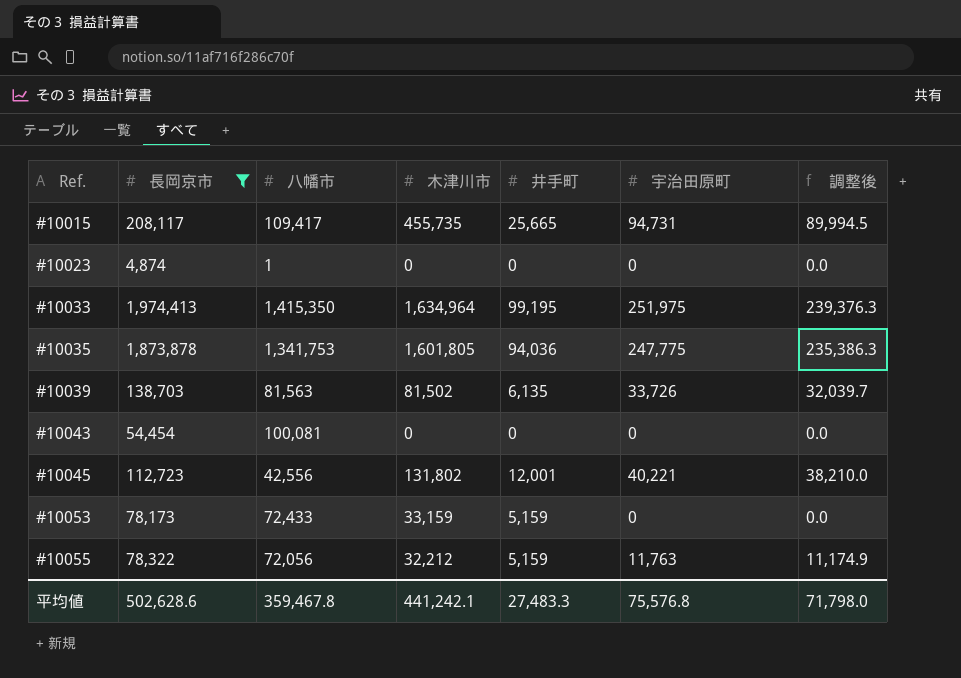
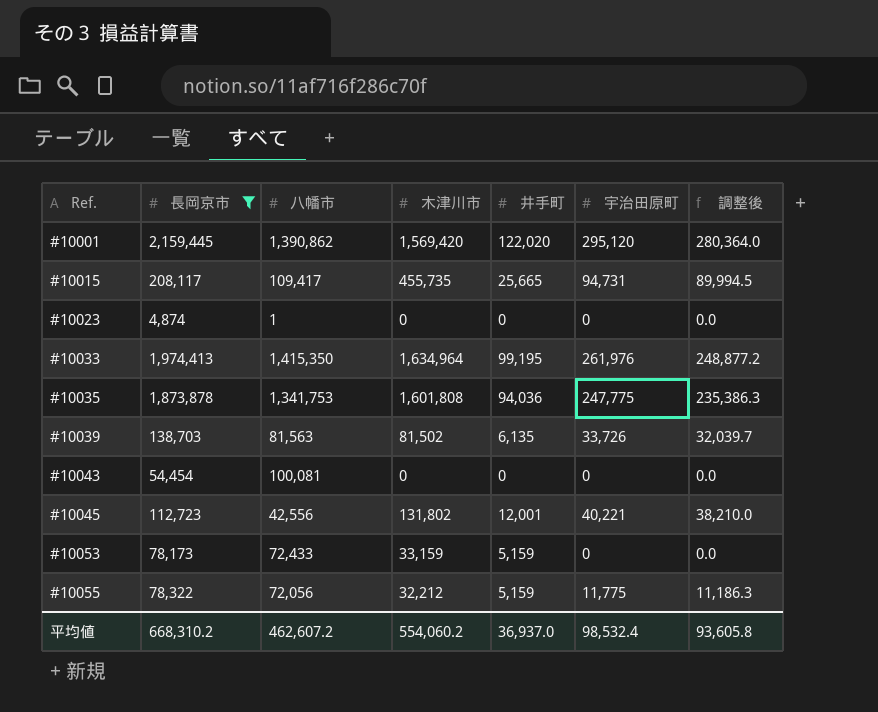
row #10001: none -> 2,159,445 | 1,390,862 | 1,569,420 | 122,020 | 295,120 | 280,364.0
#10033 | 宇治田原町: 251,975 -> 261,976
#10033 | 調整後: 239,376.3 -> 248,877.2
#10035 | 木津川市: 1,601,805 -> 1,601,808
#10055 | 宇治田原町: 11,763 -> 11,775
#10055 | 調整後: 11,174.9 -> 11,186.3
平均値 | 長岡京市: 502,628.6 -> 668,310.2
平均値 | 八幡市: 359,467.8 -> 462,607.2
平均値 | 木津川市: 441,242.1 -> 554,060.2
平均値 | 井手町: 27,483.3 -> 36,937.0
平均値 | 宇治田原町: 75,576.8 -> 98,532.4
平均値 | 調整後: 71,798.0 -> 93,605.8

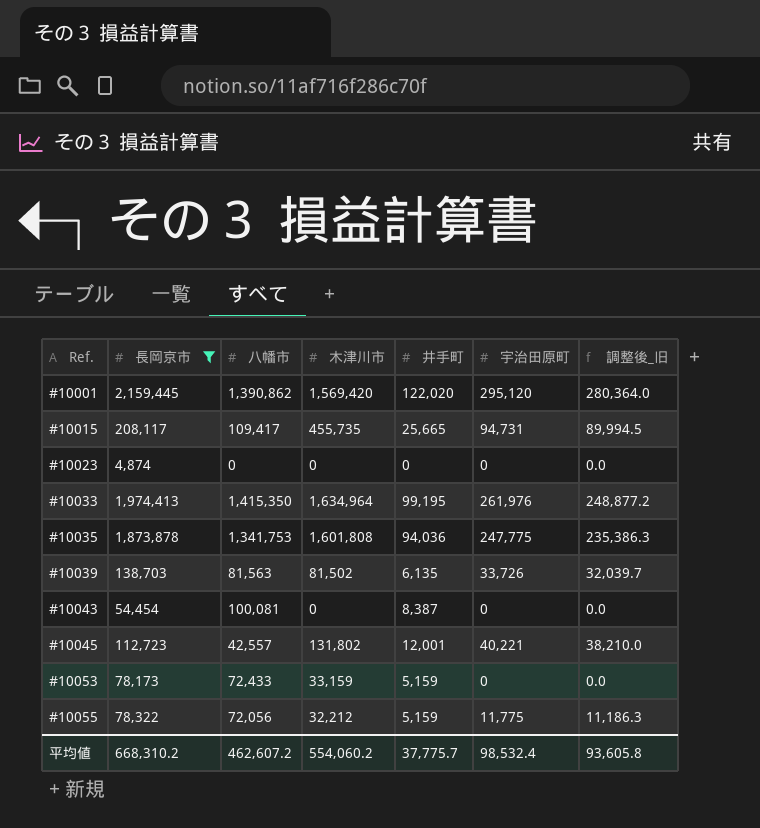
column name: 調整後 -> 調整後_旧
#10023 | 八幡市: 1 -> 0
#10043 | 井手町: 0 -> 8,387
#10045 | 八幡市: 42,556 -> 42,557
平均値 | 井手町: 36,937.0 -> 37,775.7

